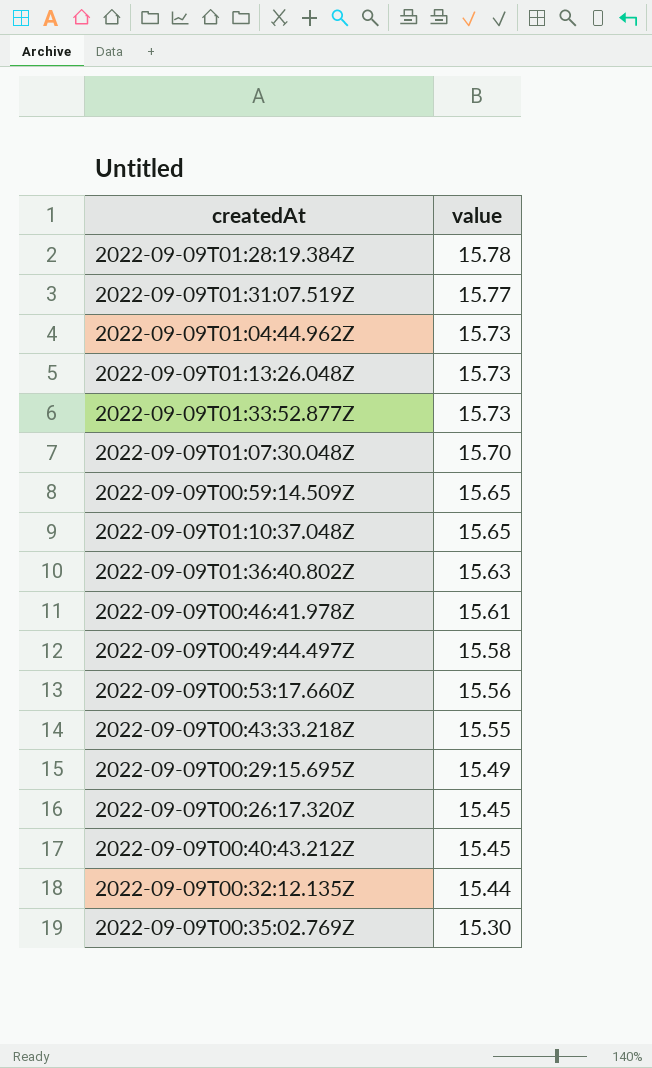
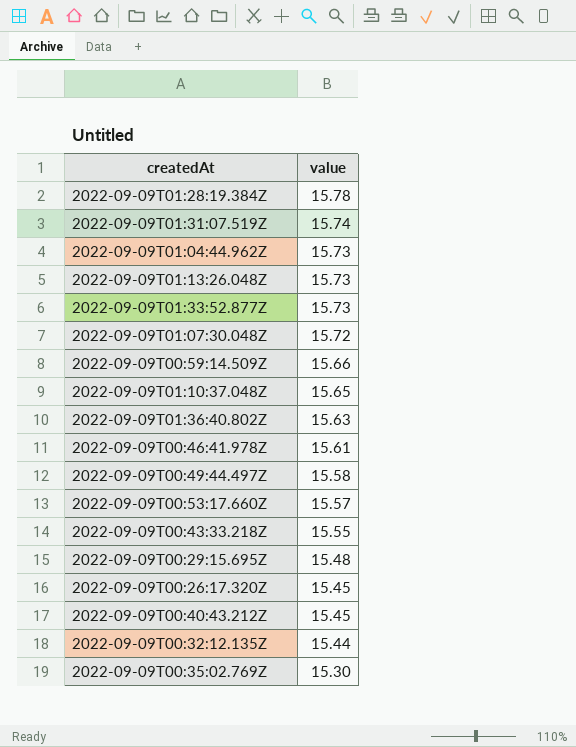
2022-09-09T01:31:07.519Z | value: 15.77 -> 15.74
2022-09-09T01:07:30.048Z | value: 15.70 -> 15.72
2022-09-09T00:59:14.509Z | value: 15.65 -> 15.66
2022-09-09T00:53:17.660Z | value: 15.56 -> 15.57
2022-09-09T00:29:15.695Z | value: 15.49 -> 15.48

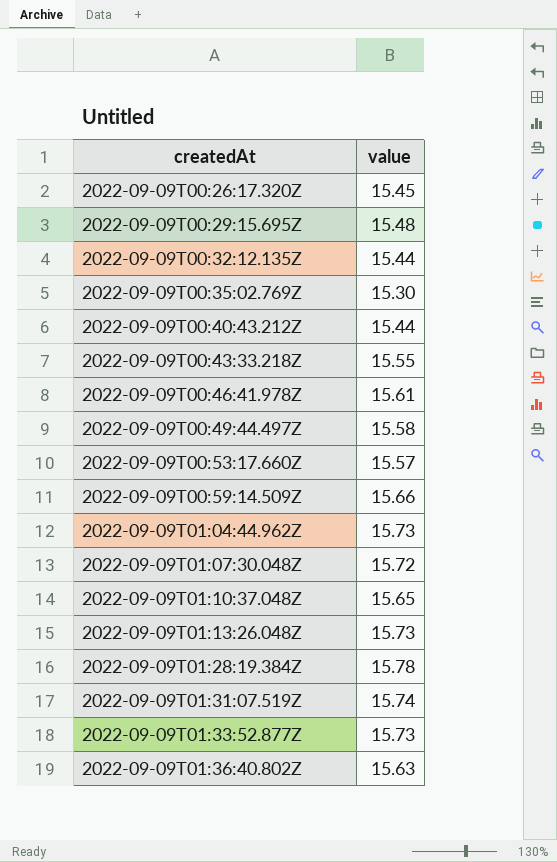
row order: value descending -> createdAt ascending
2022-09-09T00:40:43.212Z | value: 15.45 -> 15.44

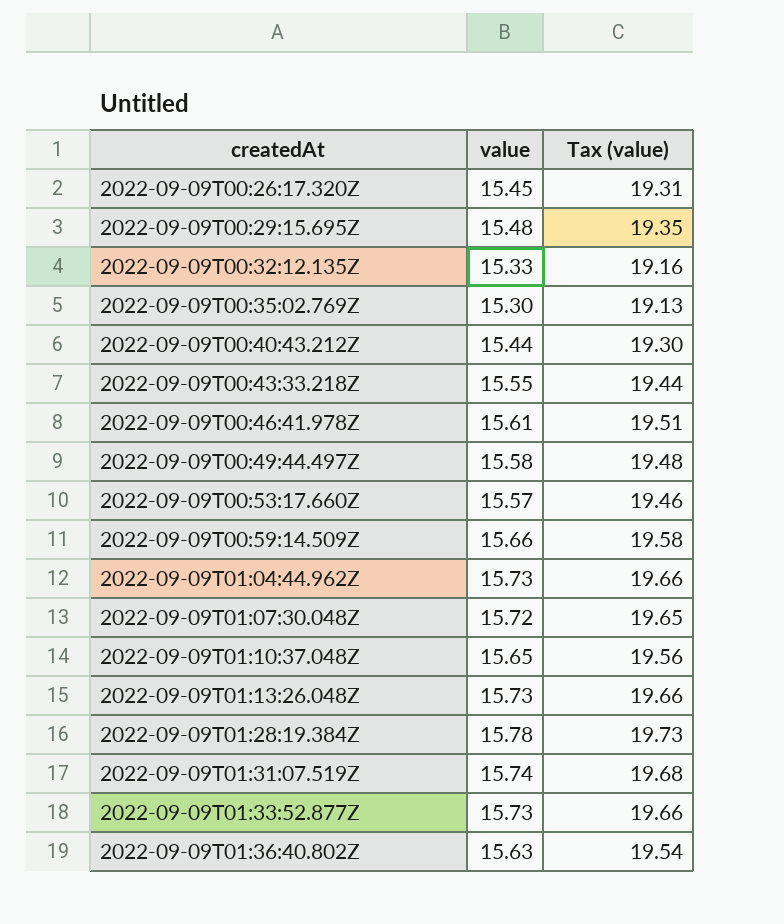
column Tax (value) | formula: none -> [value] * 1.25
2022-09-09T00:32:12.135Z | value: 15.44 -> 15.33

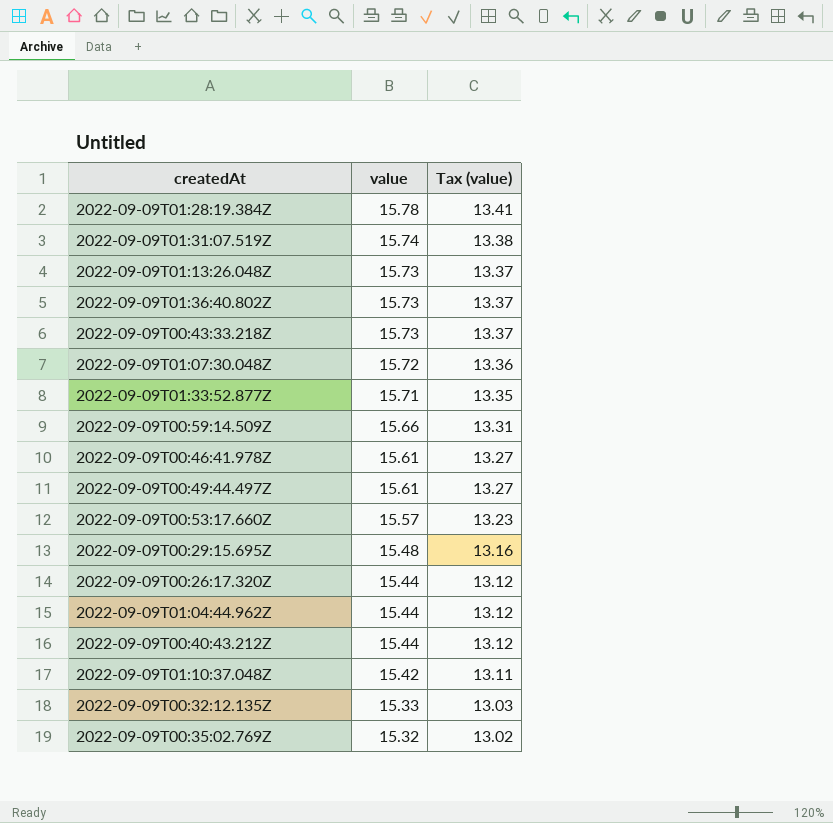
row order: createdAt ascending -> value descending
column Tax (value) | formula: [value] * 1.25 -> [value] * 0.85
2022-09-09T01:36:40.802Z | value: 15.63 -> 15.73
2022-09-09T00:43:33.218Z | value: 15.55 -> 15.73
2022-09-09T01:33:52.877Z | value: 15.73 -> 15.71
2022-09-09T00:49:44.497Z | value: 15.58 -> 15.61
2022-09-09T00:26:17.320Z | value: 15.45 -> 15.44
2022-09-09T01:04:44.962Z | value: 15.73 -> 15.44
2022-09-09T01:10:37.048Z | value: 15.65 -> 15.42
2022-09-09T00:35:02.769Z | value: 15.30 -> 15.32

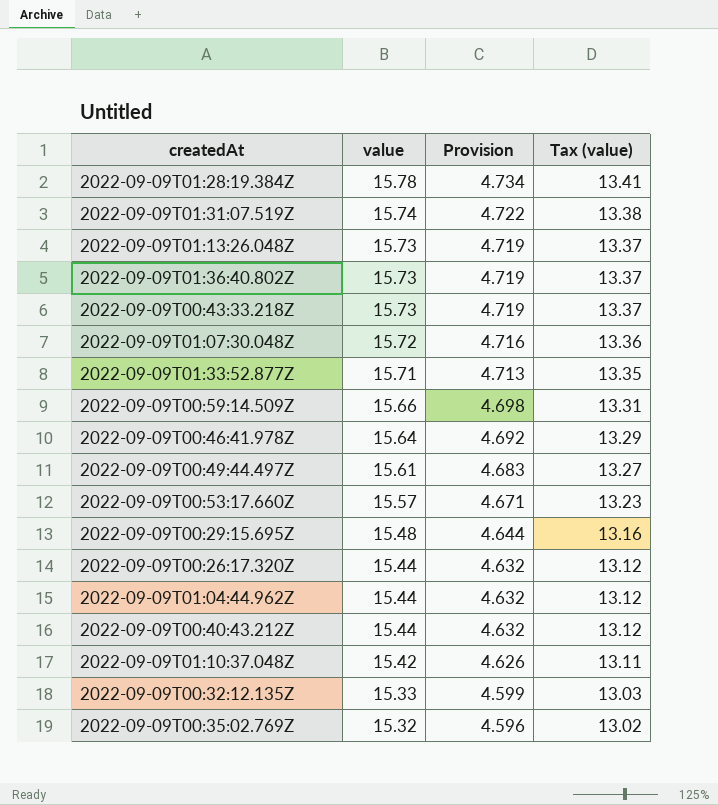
column Provision | formula: none -> [value] * 0.3
2022-09-09T00:46:41.978Z | value: 15.61 -> 15.64
2022-09-09T00:46:41.978Z | Tax (value): 13.27 -> 13.29

